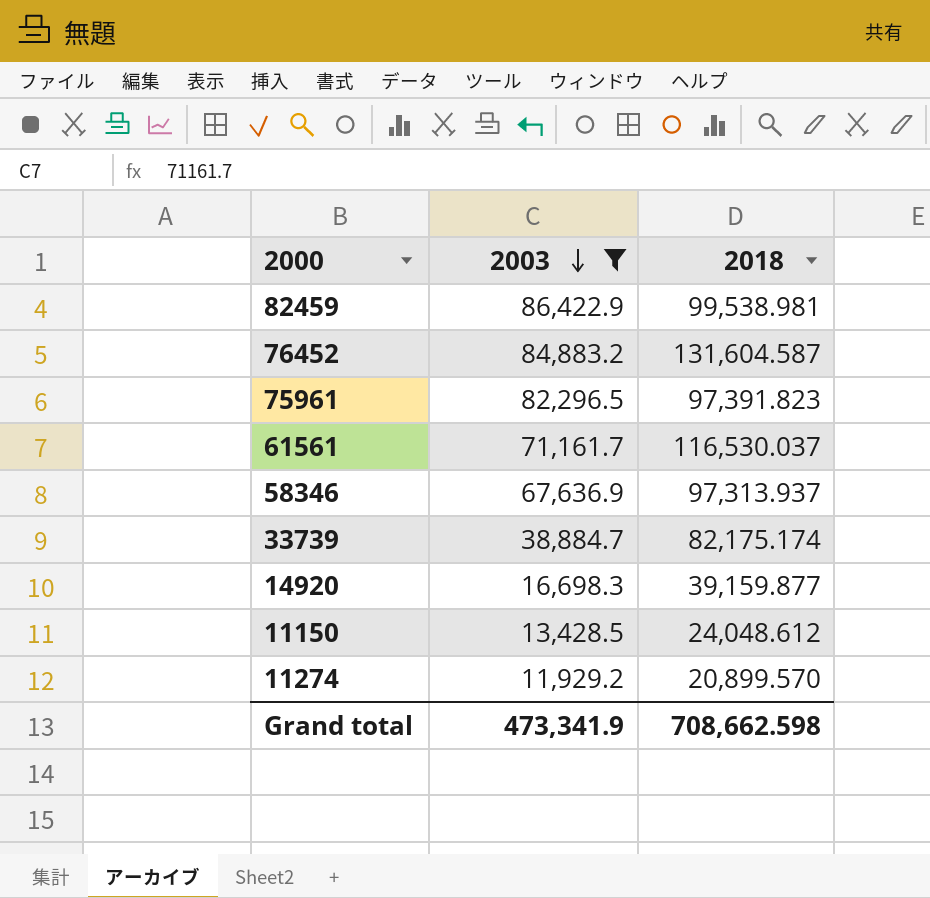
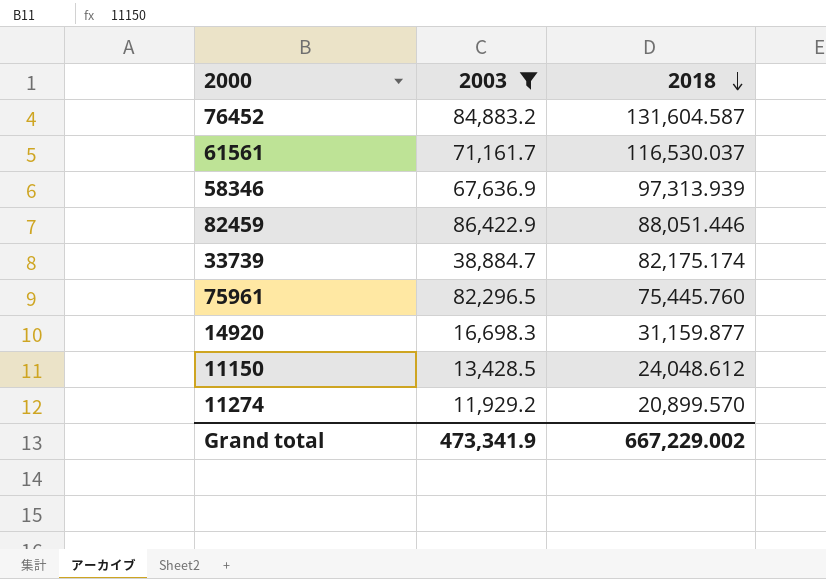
row order: 2003 descending -> 2018 descending
58346 | 2018: 97,313.937 -> 97,313.939
82459 | 2018: 99,538.981 -> 88,051.446
75961 | 2018: 97,391.823 -> 75,445.760
14920 | 2018: 39,159.877 -> 31,159.877
Grand total | 2018: 708,662.598 -> 667,229.002

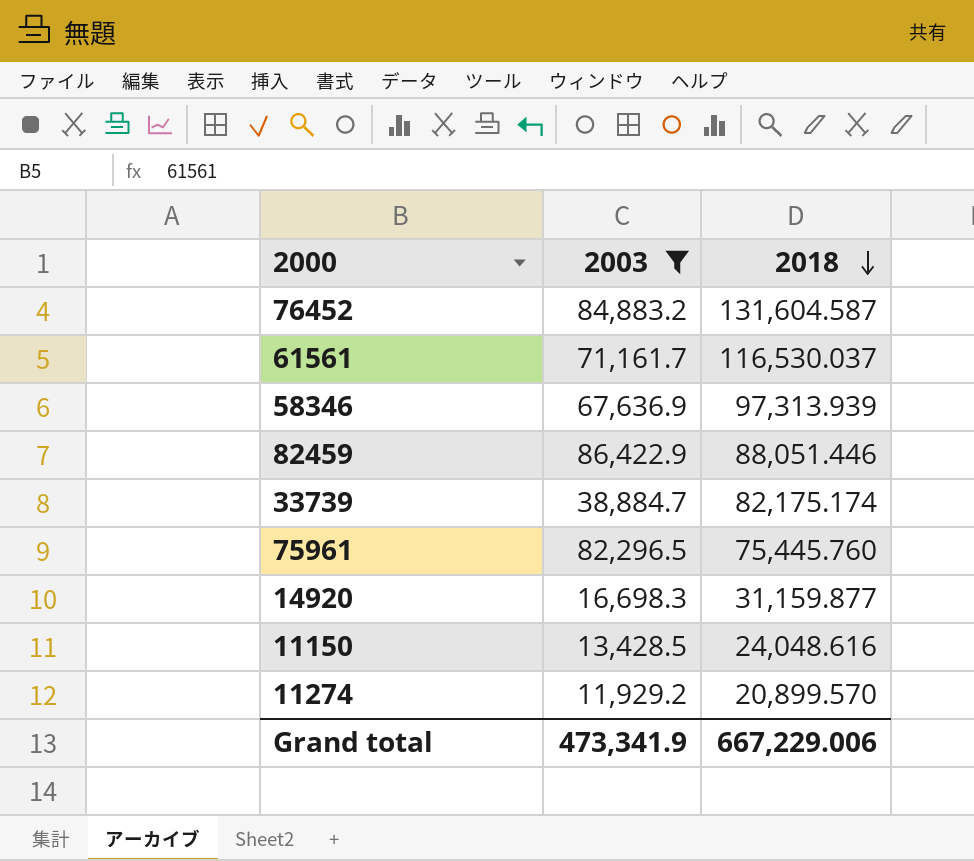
11150 | 2018: 24,048.612 -> 24,048.616
Grand total | 2018: 667,229.002 -> 667,229.006

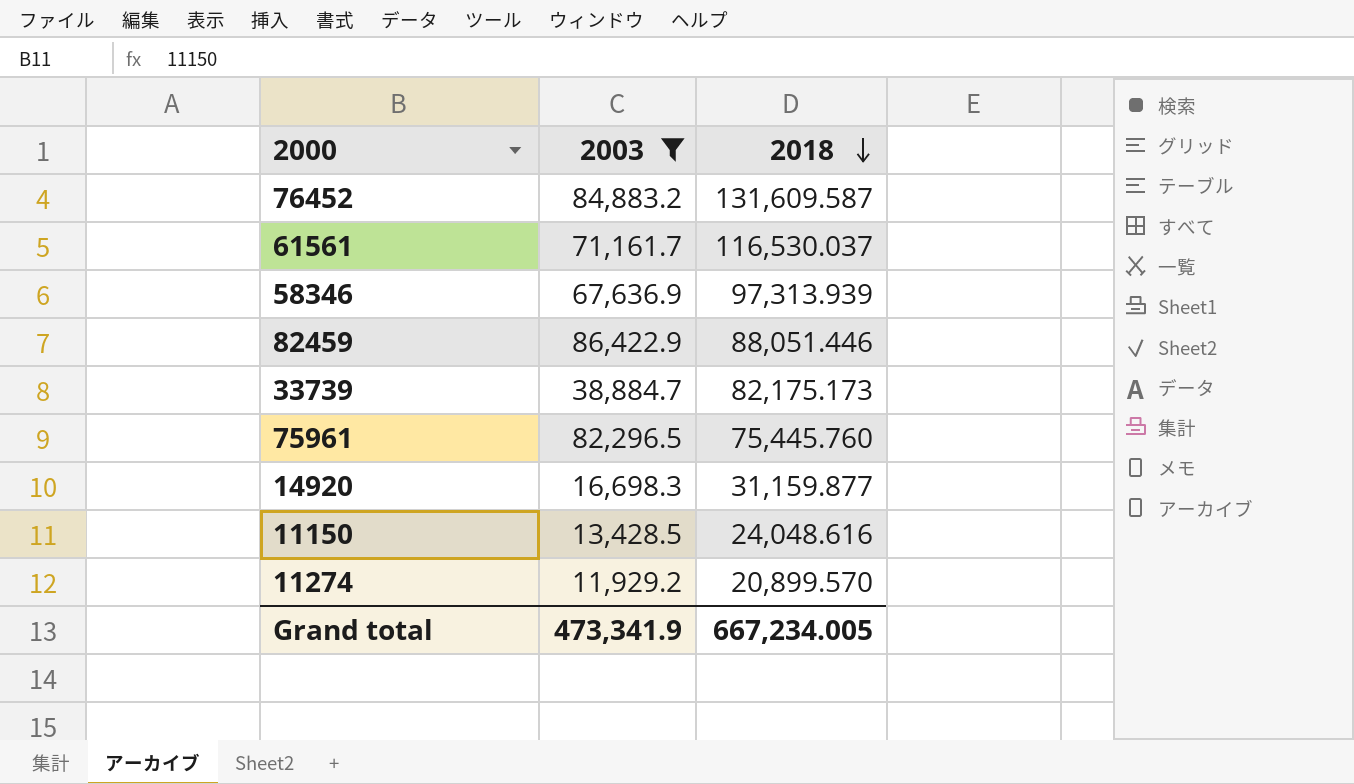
76452 | 2018: 131,604.587 -> 131,609.587
33739 | 2018: 82,175.174 -> 82,175.173
Grand total | 2018: 667,229.006 -> 667,234.005

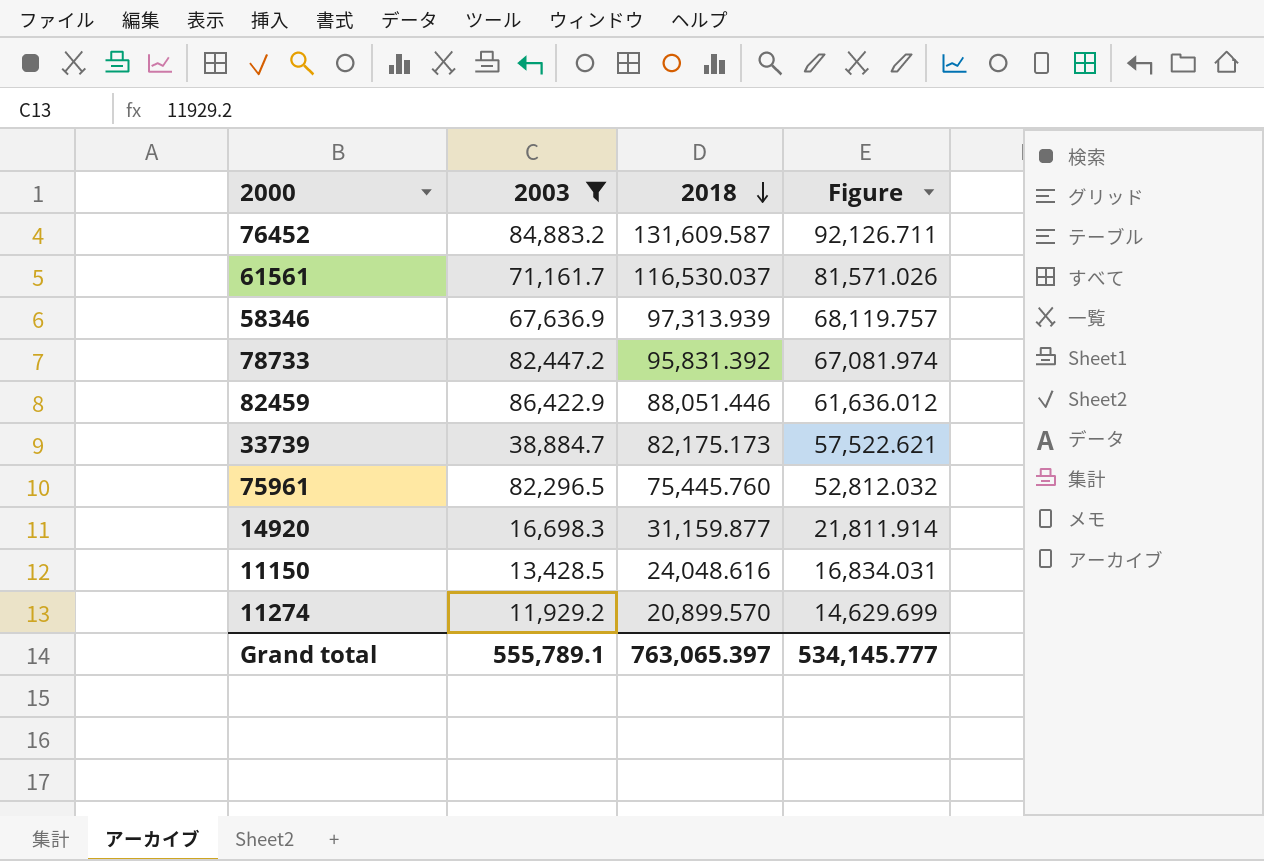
column Figure | formula: none -> [2018] * 0.7
row 78733: none -> 82,447.2 | 95,831.392 | 67,081.974
Grand total | 2003: 473,341.9 -> 555,789.1
Grand total | 2018: 667,234.005 -> 763,065.397

